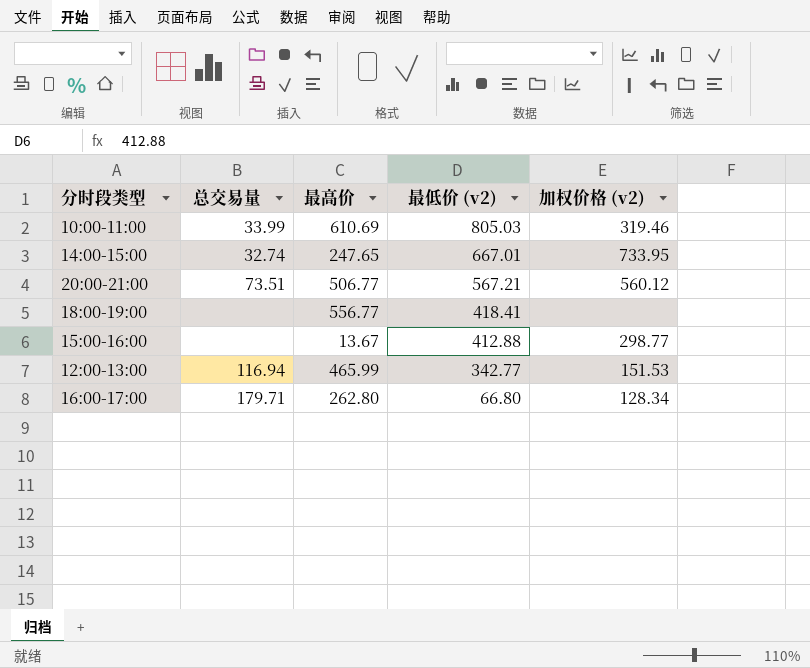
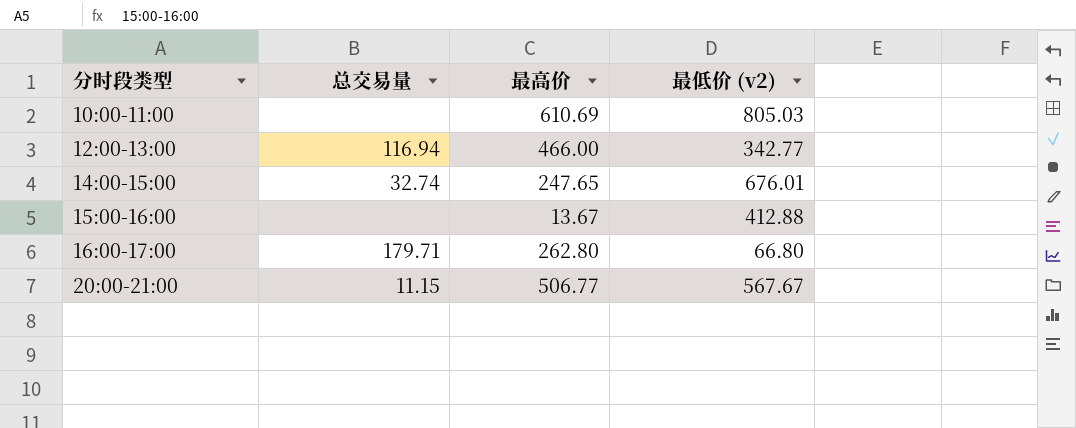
row order: 最低价 (v2) descending -> 分时段类型 ascending
column 加权价格 (v2) | position: 5 -> none
row 18:00-19:00: none | 556.77 | 418.41 | none -> none
10:00-11:00 | 总交易量: 33.99 -> none
12:00-13:00 | 最高价: 465.99 -> 466.00
14:00-15:00 | 最低价 (v2): 667.01 -> 676.01
20:00-21:00 | 总交易量: 73.51 -> 11.15
20:00-21:00 | 最低价 (v2): 567.21 -> 567.67

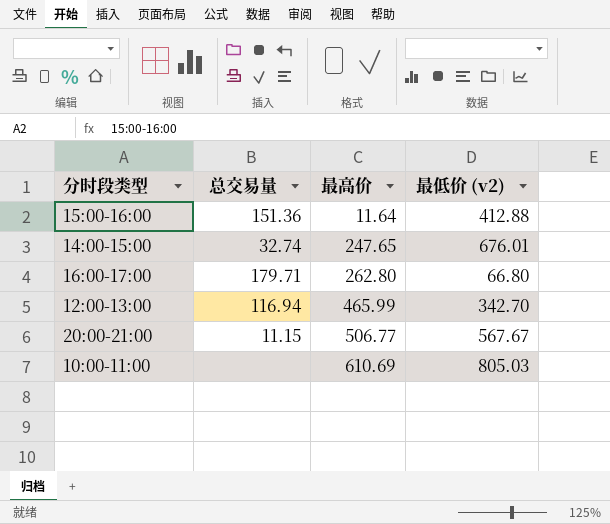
row order: 分时段类型 ascending -> 最高价 ascending
15:00-16:00 | 总交易量: none -> 151.36
15:00-16:00 | 最高价: 13.67 -> 11.64
12:00-13:00 | 最高价: 466.00 -> 465.99
12:00-13:00 | 最低价 (v2): 342.77 -> 342.70

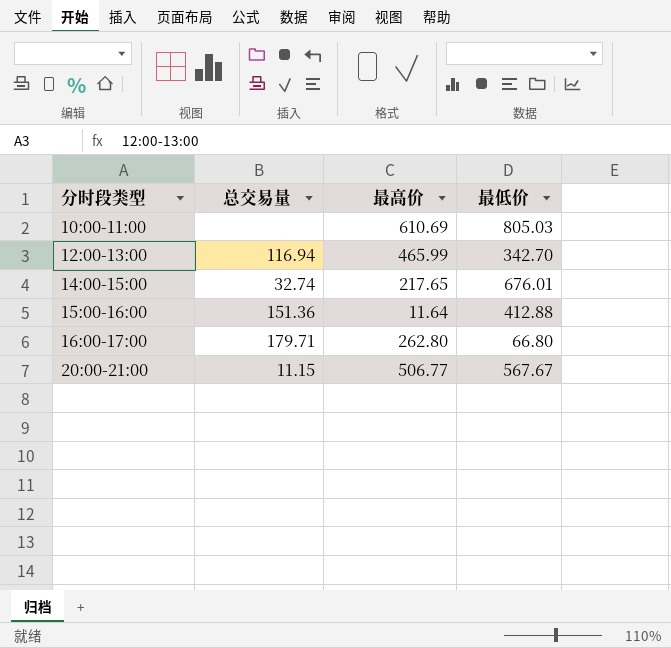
row order: 最高价 ascending -> 分时段类型 ascending
column name: 最低价 (v2) -> 最低价
14:00-15:00 | 最高价: 247.65 -> 217.65

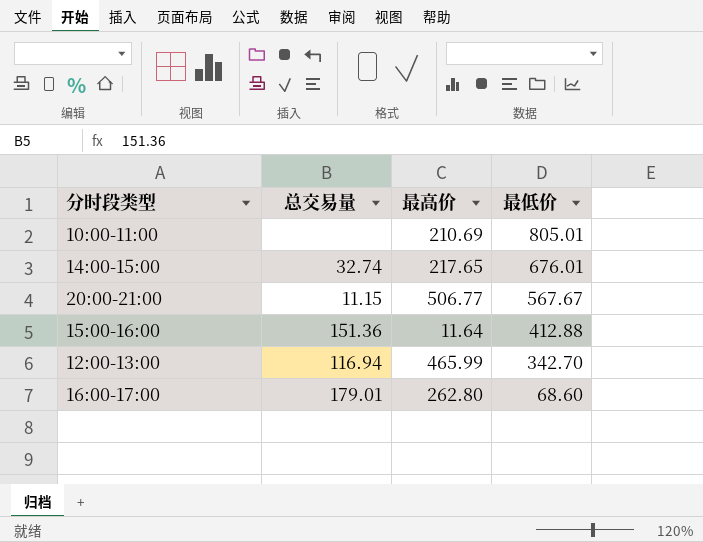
row order: 分时段类型 ascending -> 最低价 descending
10:00-11:00 | 最高价: 610.69 -> 210.69
10:00-11:00 | 最低价: 805.03 -> 805.01
16:00-17:00 | 总交易量: 179.71 -> 179.01
16:00-17:00 | 最低价: 66.80 -> 68.60

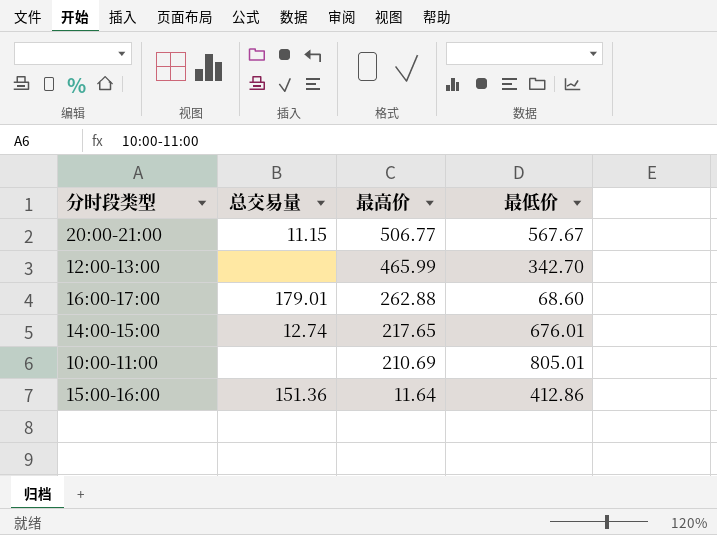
row order: 最低价 descending -> 最高价 descending
12:00-13:00 | 总交易量: 116.94 -> none
16:00-17:00 | 最高价: 262.80 -> 262.88
14:00-15:00 | 总交易量: 32.74 -> 12.74
15:00-16:00 | 最低价: 412.88 -> 412.86

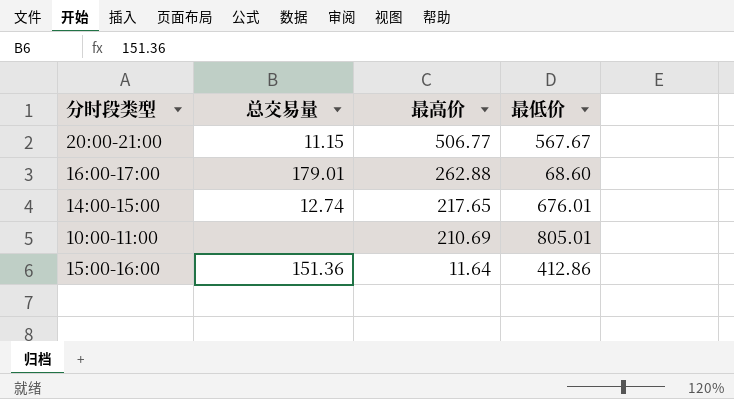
row 12:00-13:00: none | 465.99 | 342.70 -> none

